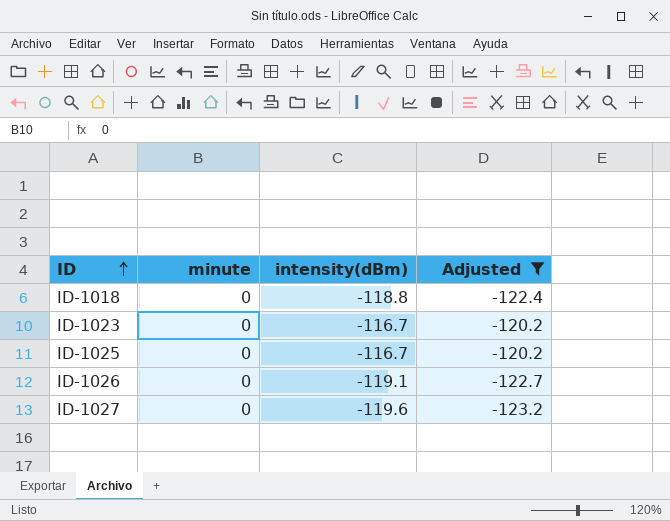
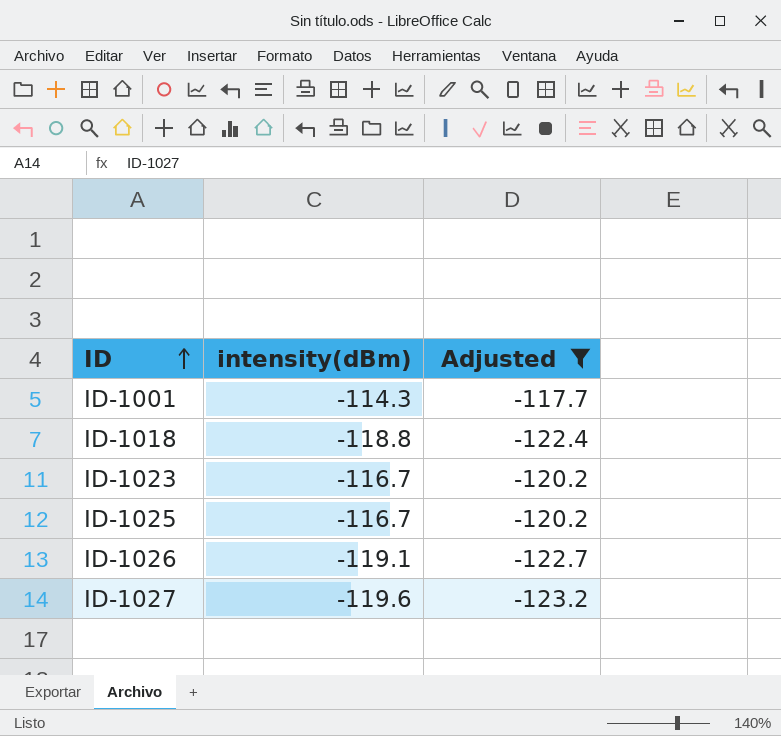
column minute | position: 2 -> none
row ID-1001: none -> -114.3 | -117.7

